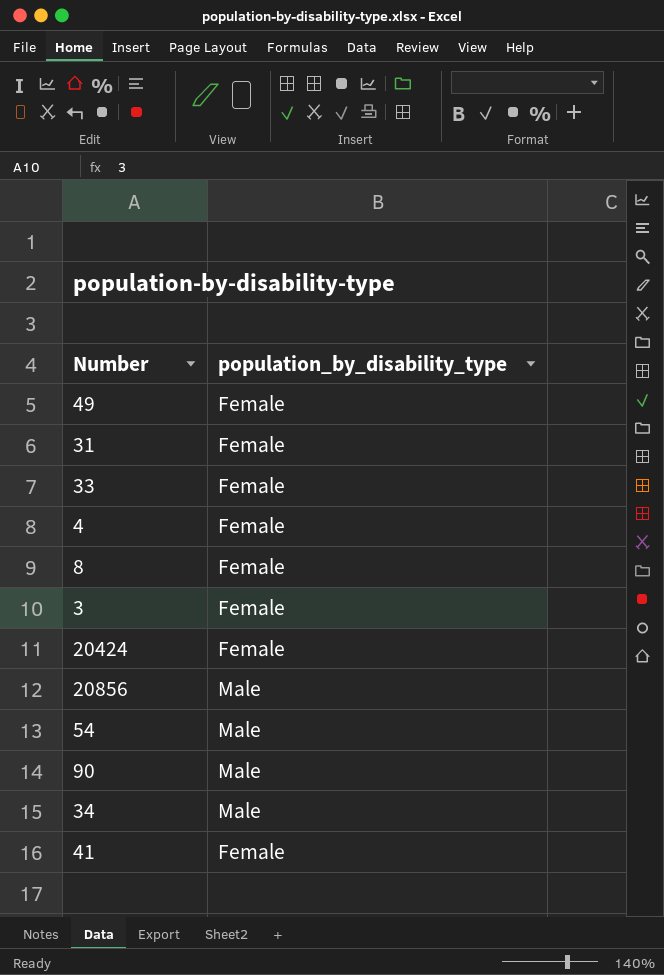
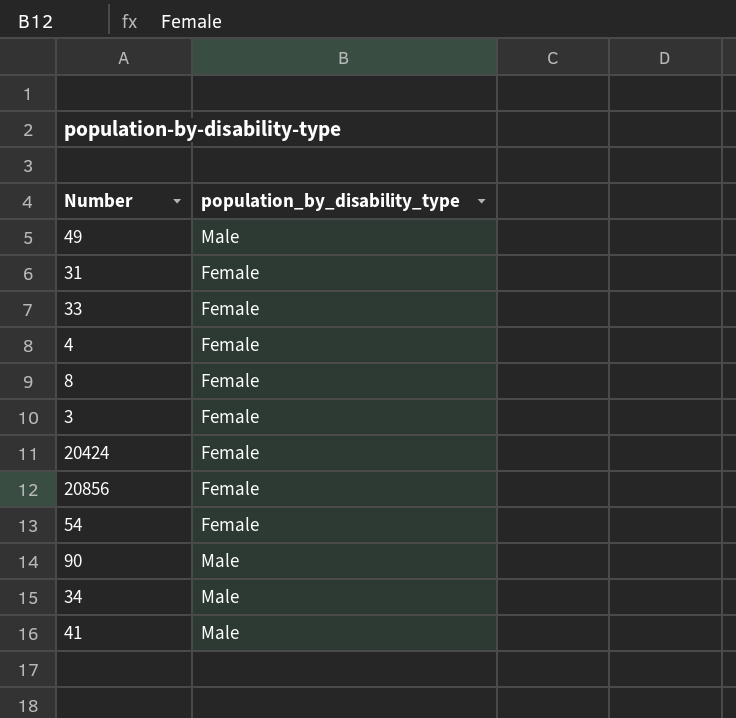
49 | population_by_disability_type: Female -> Male
20856 | population_by_disability_type: Male -> Female
54 | population_by_disability_type: Male -> Female
41 | population_by_disability_type: Female -> Male

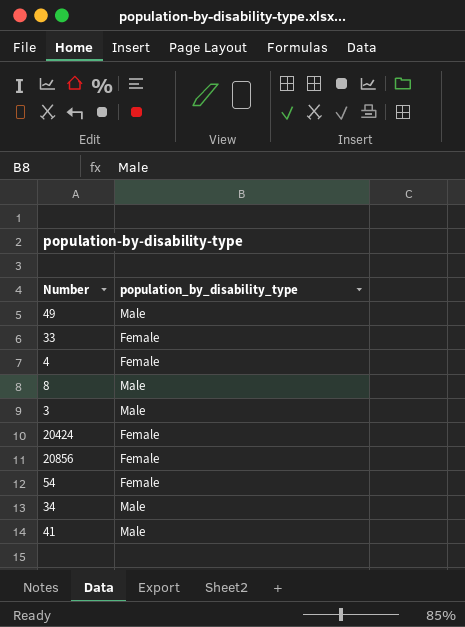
row 31: Female -> none
row 90: Male -> none
8 | population_by_disability_type: Female -> Male
3 | population_by_disability_type: Female -> Male

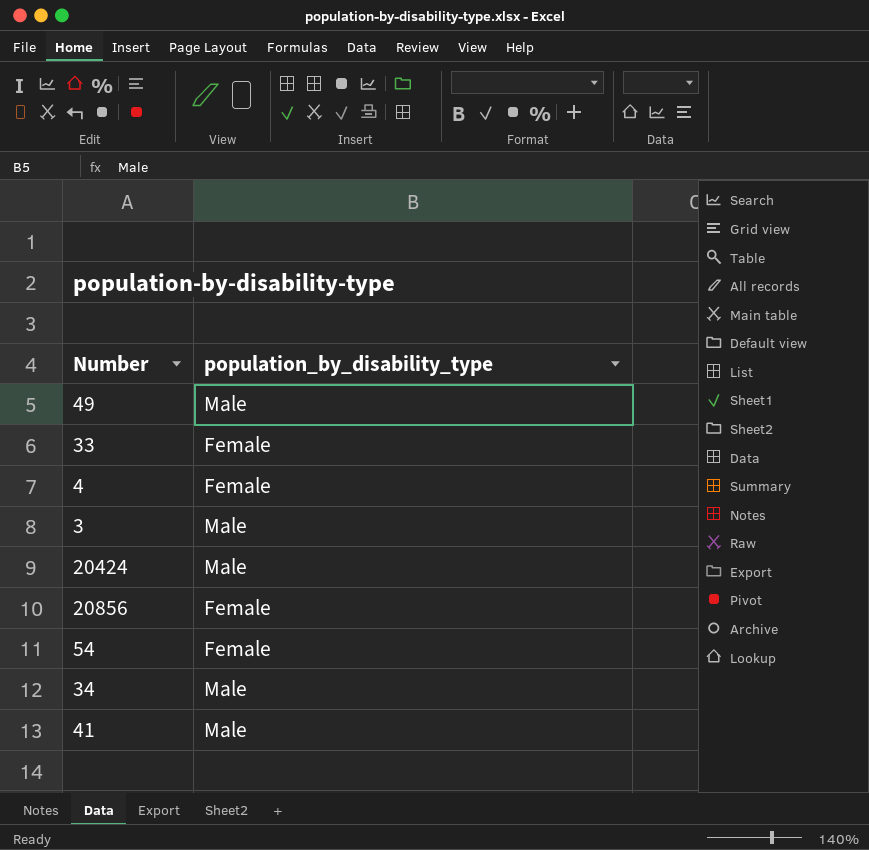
row 8: Male -> none
20424 | population_by_disability_type: Female -> Male

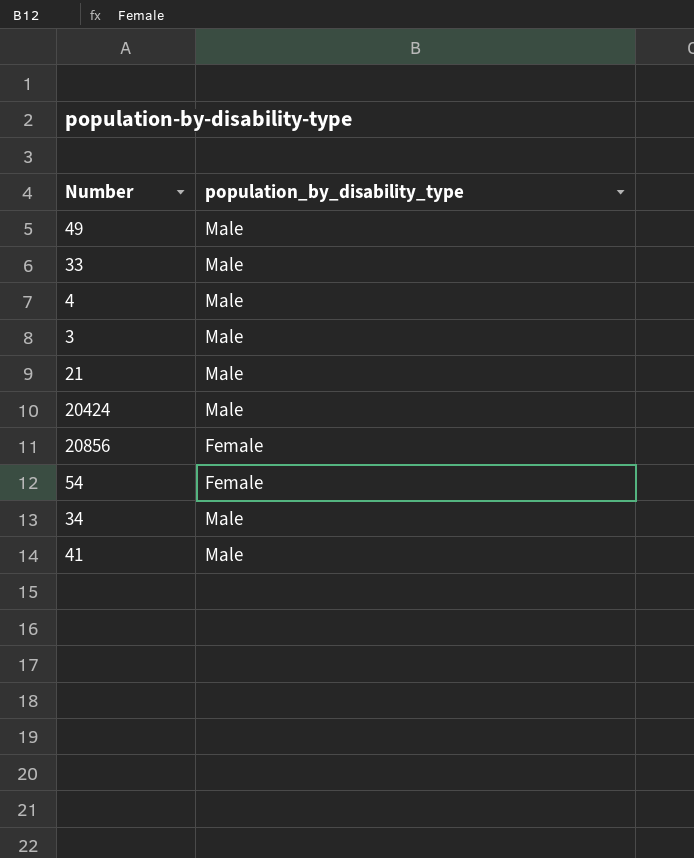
33 | population_by_disability_type: Female -> Male
4 | population_by_disability_type: Female -> Male
row 21: none -> Male

